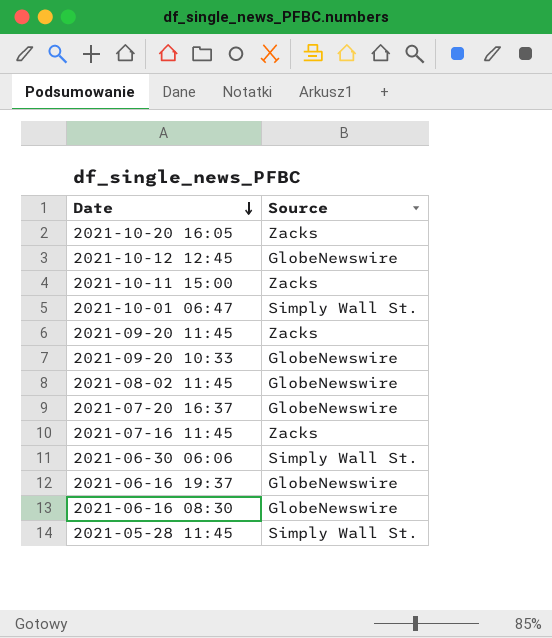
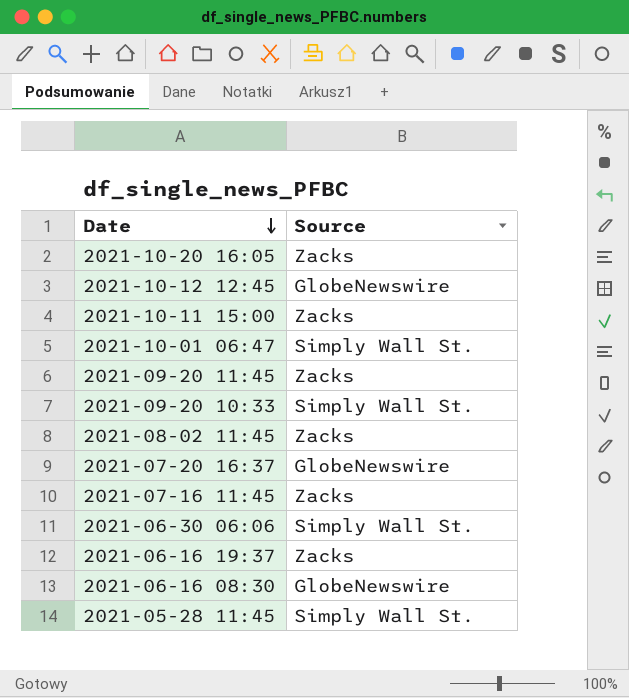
2021-09-20 10:33 | Source: GlobeNewswire -> Simply Wall St.
2021-08-02 11:45 | Source: GlobeNewswire -> Zacks
2021-06-16 19:37 | Source: GlobeNewswire -> Zacks

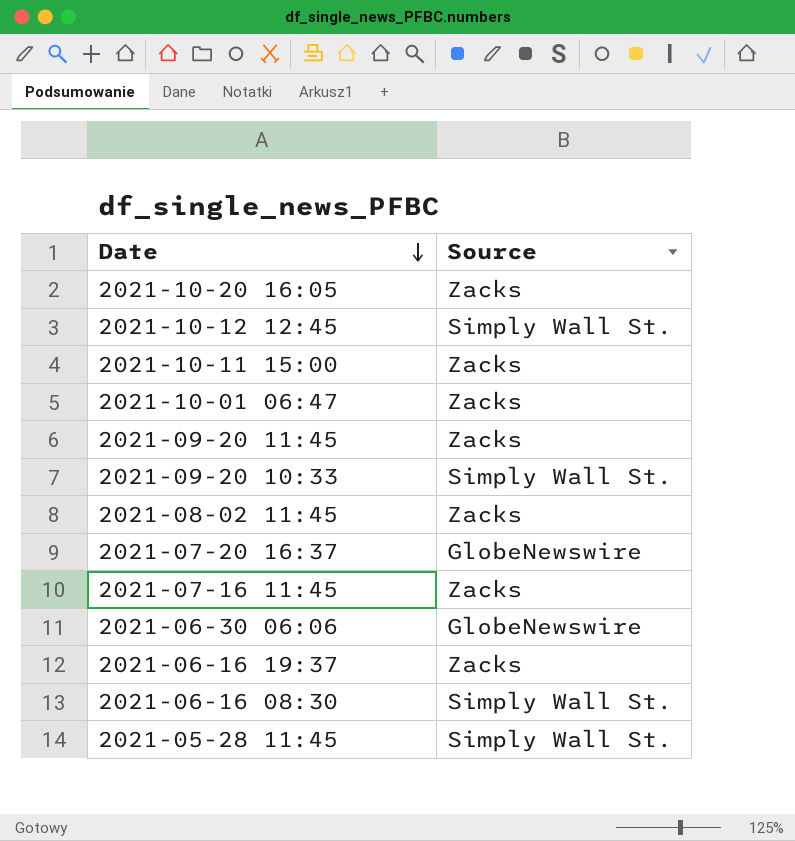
2021-10-12 12:45 | Source: GlobeNewswire -> Simply Wall St.
2021-10-01 06:47 | Source: Simply Wall St. -> Zacks
2021-06-30 06:06 | Source: Simply Wall St. -> GlobeNewswire
2021-06-16 08:30 | Source: GlobeNewswire -> Simply Wall St.

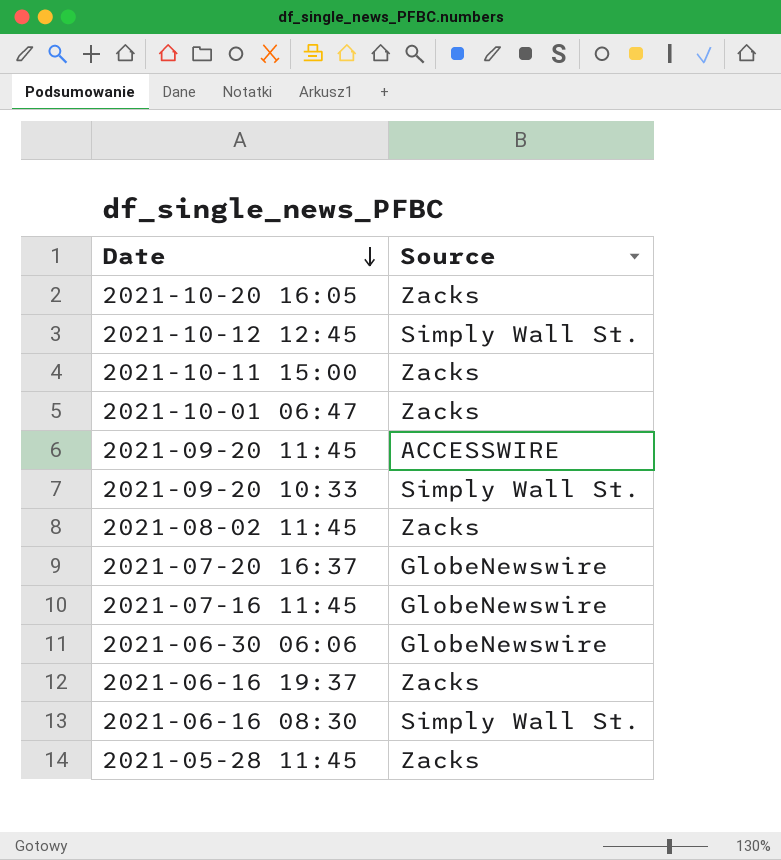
2021-09-20 11:45 | Source: Zacks -> ACCESSWIRE
2021-07-16 11:45 | Source: Zacks -> GlobeNewswire
2021-05-28 11:45 | Source: Simply Wall St. -> Zacks

